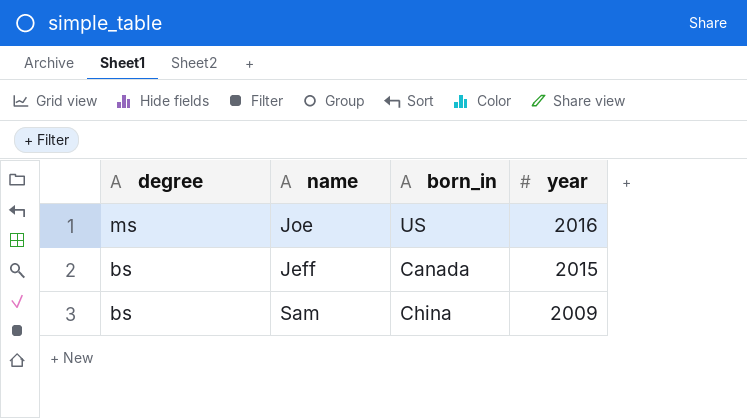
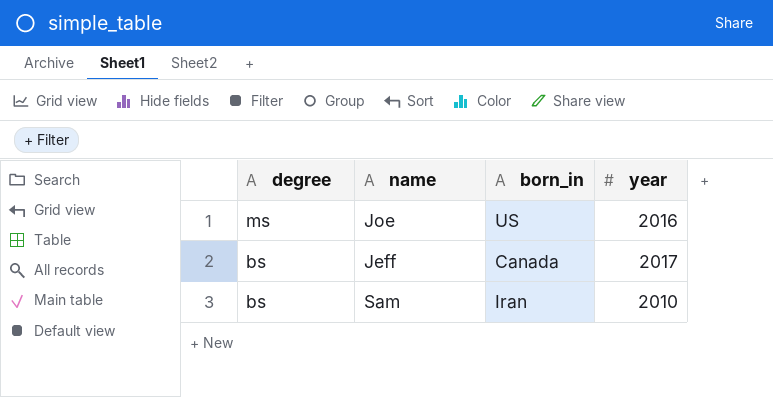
Jeff | year: 2015 -> 2017
Sam | born_in: China -> Iran
Sam | year: 2009 -> 2010

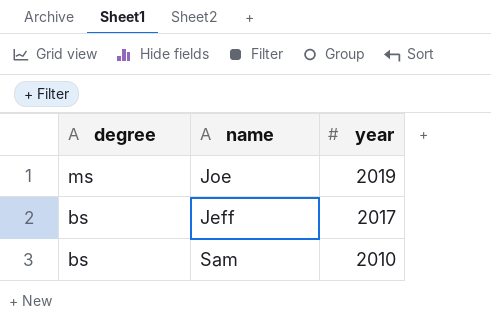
column born_in | position: 3 -> none
Joe | year: 2016 -> 2019

